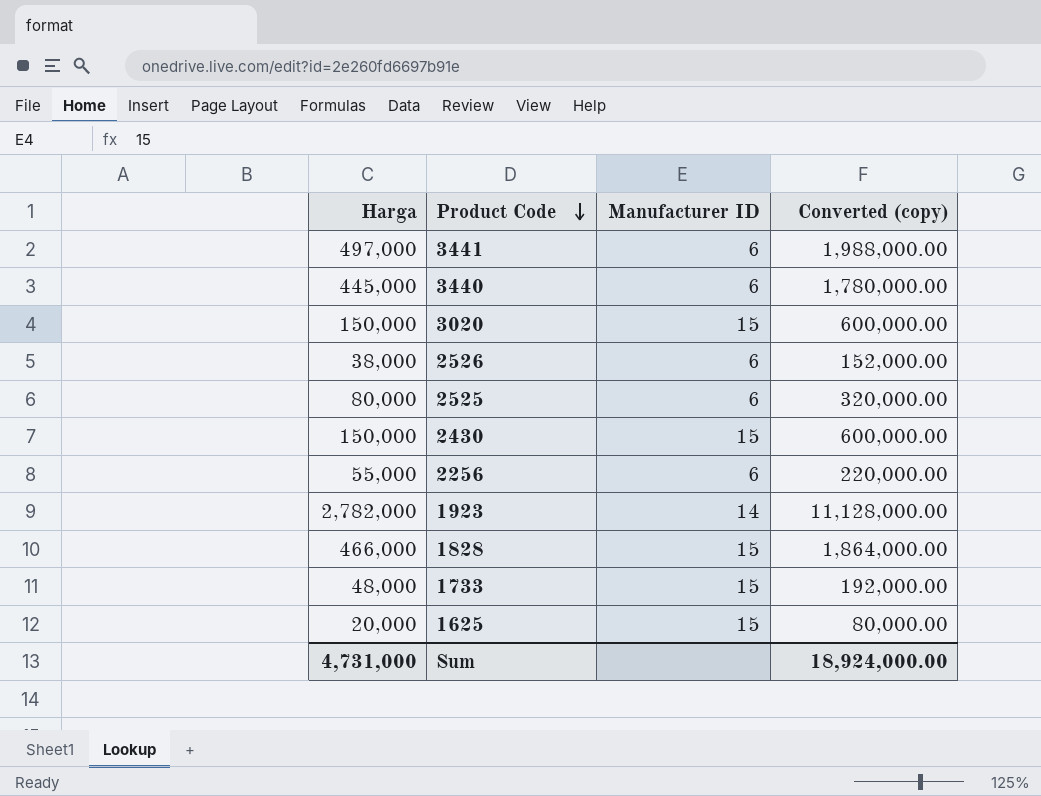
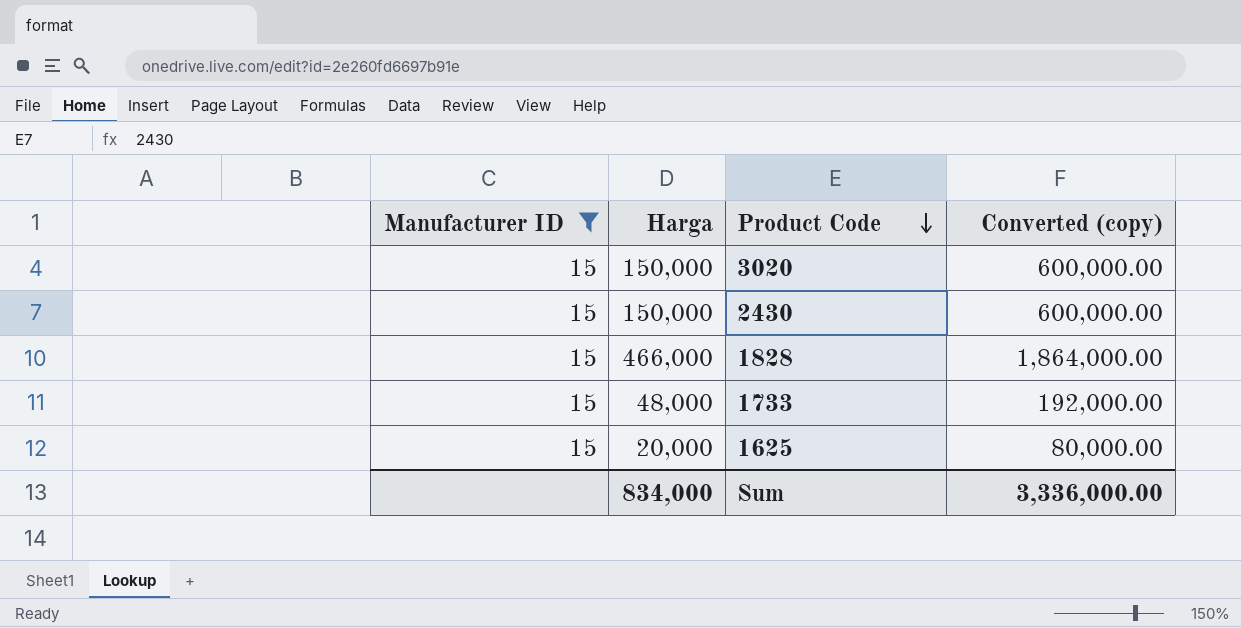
filter: none -> Manufacturer ID = 15
column Manufacturer ID | position: 3 -> 1
Sum | Harga: 4,731,000 -> 834,000
Sum | Converted (copy): 18,924,000.00 -> 3,336,000.00

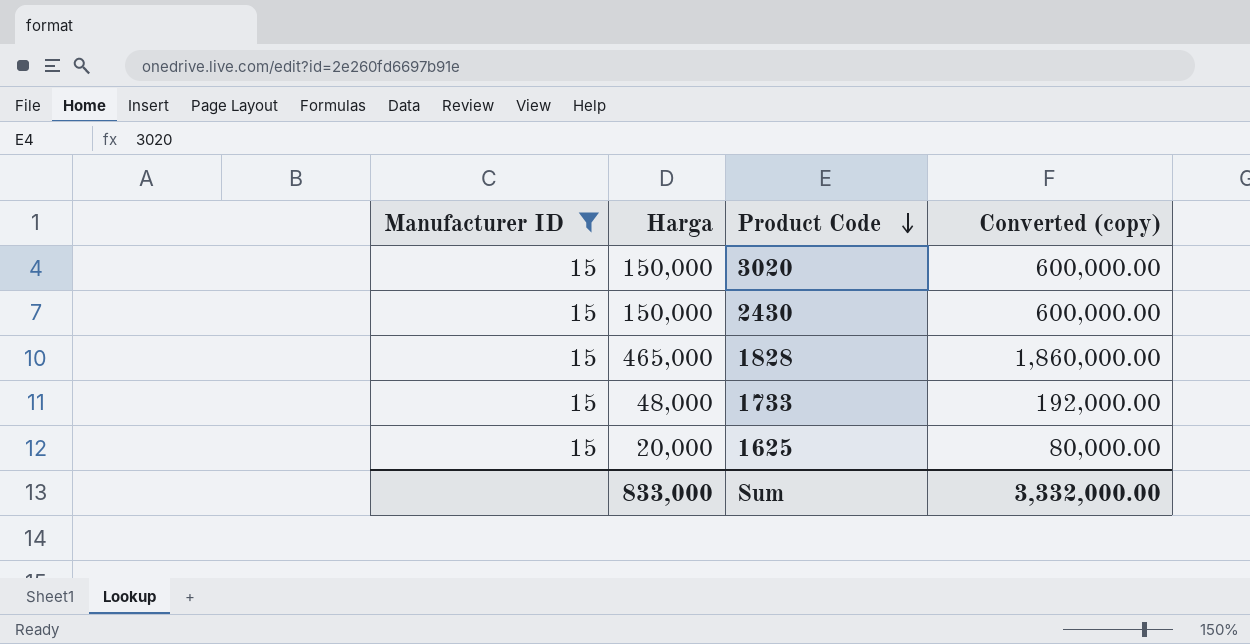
1828 | Harga: 466,000 -> 465,000
1828 | Converted (copy): 1,864,000.00 -> 1,860,000.00
Sum | Harga: 834,000 -> 833,000
Sum | Converted (copy): 3,336,000.00 -> 3,332,000.00

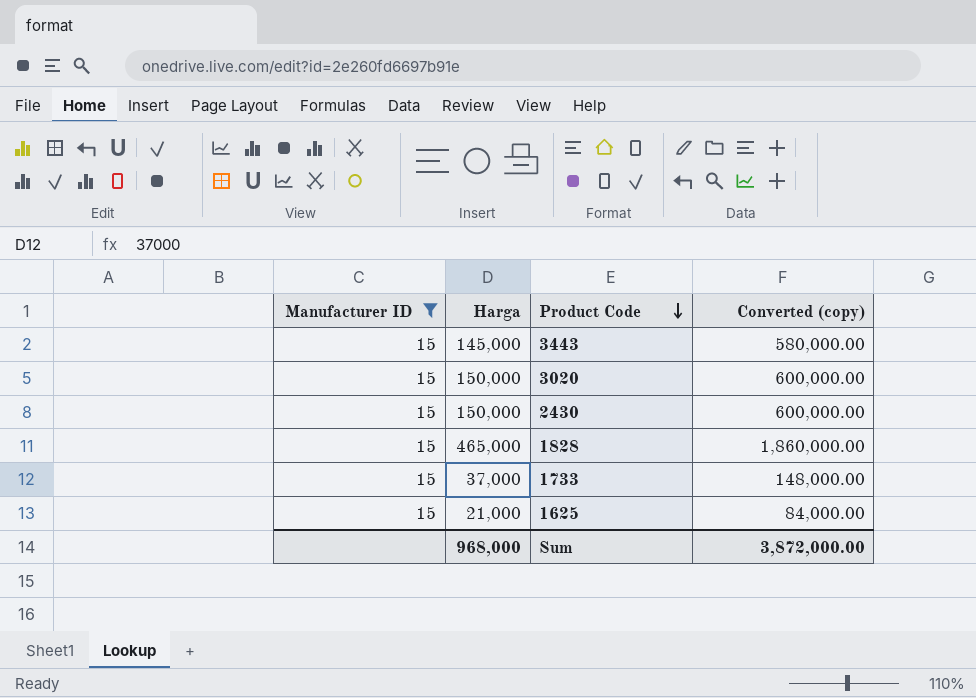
row 3443: none -> 15 | 145,000 | 580,000.00
1733 | Harga: 48,000 -> 37,000
1733 | Converted (copy): 192,000.00 -> 148,000.00
1625 | Harga: 20,000 -> 21,000
1625 | Converted (copy): 80,000.00 -> 84,000.00
Sum | Harga: 833,000 -> 968,000
Sum | Converted (copy): 3,332,000.00 -> 3,872,000.00

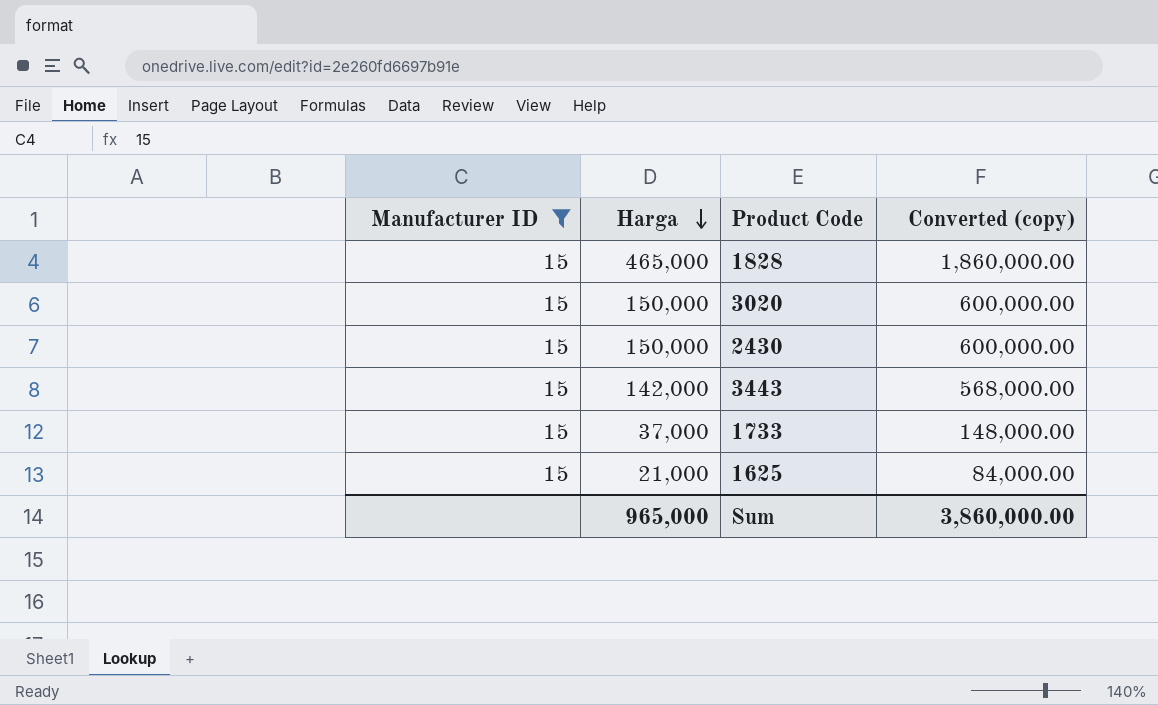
row order: Product Code descending -> Harga descending
3443 | Harga: 145,000 -> 142,000
3443 | Converted (copy): 580,000.00 -> 568,000.00
Sum | Harga: 968,000 -> 965,000
Sum | Converted (copy): 3,872,000.00 -> 3,860,000.00

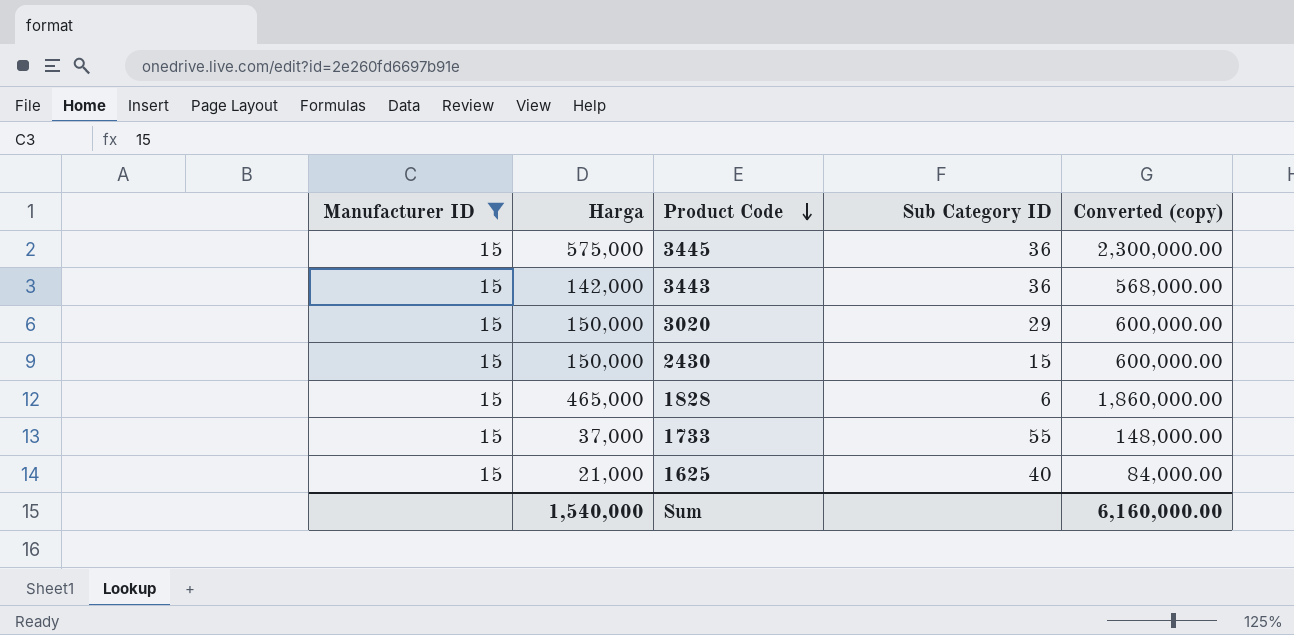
row order: Harga descending -> Product Code descending
column Sub Category ID | position: none -> 4
row 3445: none -> 15 | 575,000 | 36 | 2,300,000.00
Sum | Harga: 965,000 -> 1,540,000
Sum | Converted (copy): 3,860,000.00 -> 6,160,000.00

